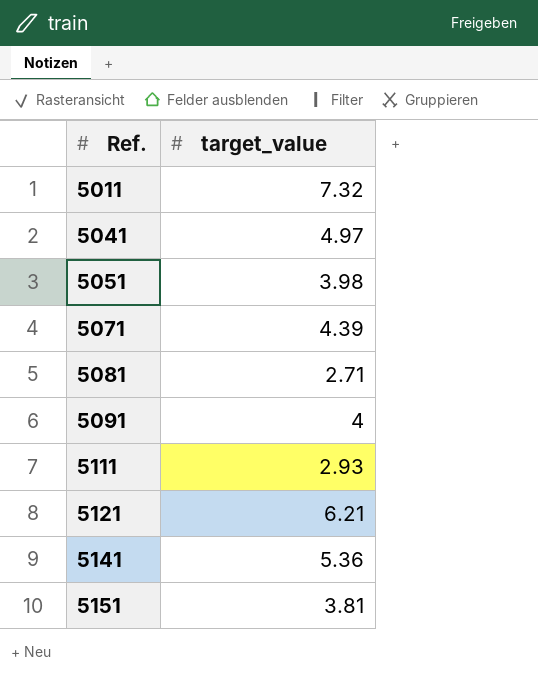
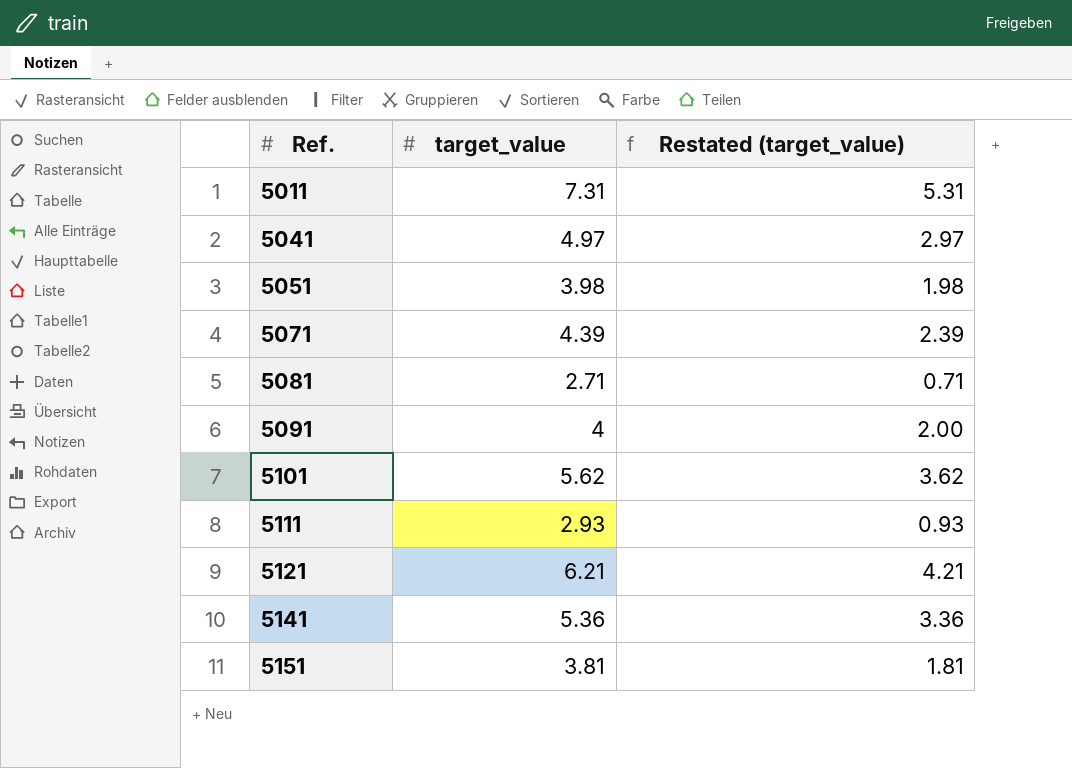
column Restated (target_value) | formula: none -> [target_value] - 2
5011 | target_value: 7.32 -> 7.31
row 5101: none -> 5.62 | 3.62

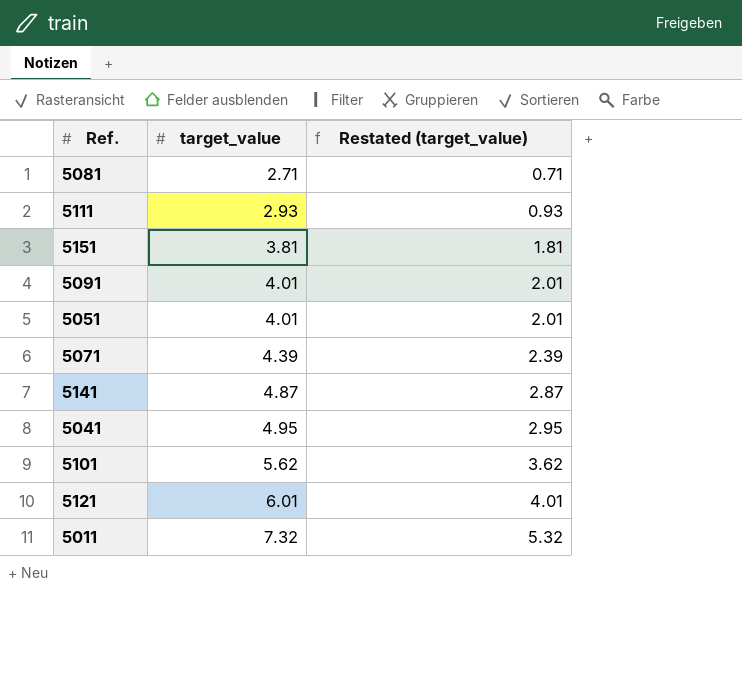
row order: Ref. ascending -> target_value ascending
5091 | target_value: 4 -> 4.01
5091 | Restated (target_value): 2.00 -> 2.01
5051 | target_value: 3.98 -> 4.01
5051 | Restated (target_value): 1.98 -> 2.01
5141 | target_value: 5.36 -> 4.87
5141 | Restated (target_value): 3.36 -> 2.87
5041 | target_value: 4.97 -> 4.95
5041 | Restated (target_value): 2.97 -> 2.95
5121 | target_value: 6.21 -> 6.01
5121 | Restated (target_value): 4.21 -> 4.01
5011 | target_value: 7.31 -> 7.32
5011 | Restated (target_value): 5.31 -> 5.32

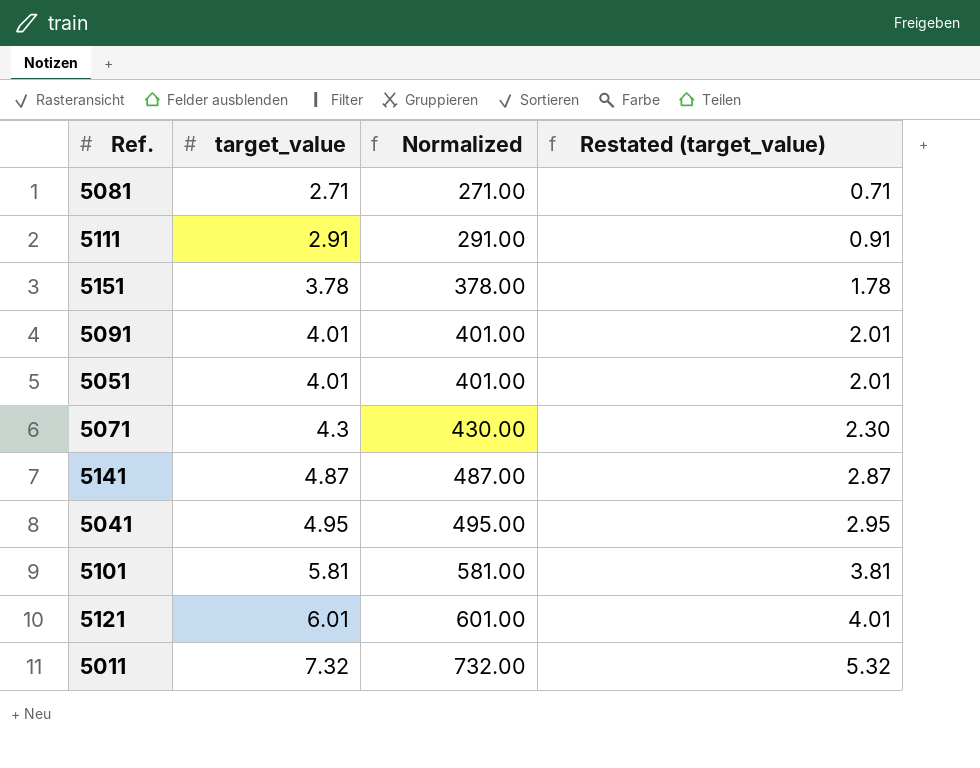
column Normalized | formula: none -> [target_value] * 100
5111 | target_value: 2.93 -> 2.91
5111 | Restated (target_value): 0.93 -> 0.91
5151 | target_value: 3.81 -> 3.78
5151 | Restated (target_value): 1.81 -> 1.78
5071 | target_value: 4.39 -> 4.3
5071 | Restated (target_value): 2.39 -> 2.30
5101 | target_value: 5.62 -> 5.81
5101 | Restated (target_value): 3.62 -> 3.81

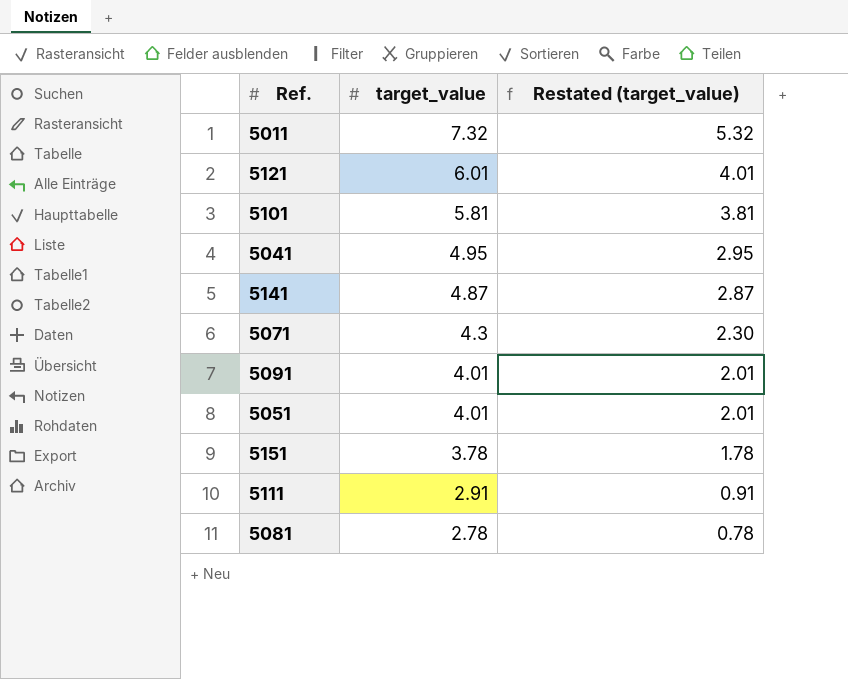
row order: target_value ascending -> target_value descending
column Normalized | formula: [target_value] * 100 -> none
5081 | target_value: 2.71 -> 2.78
5081 | Restated (target_value): 0.71 -> 0.78

